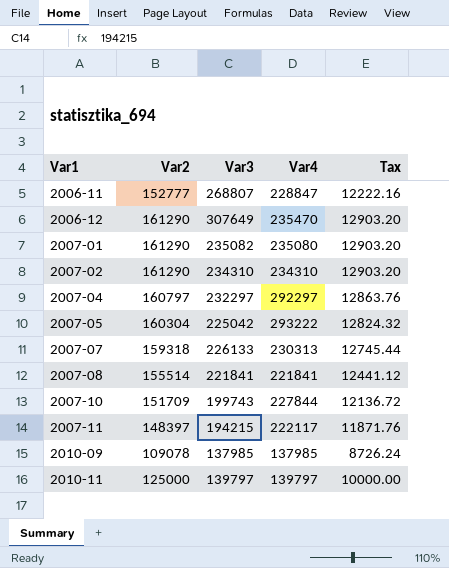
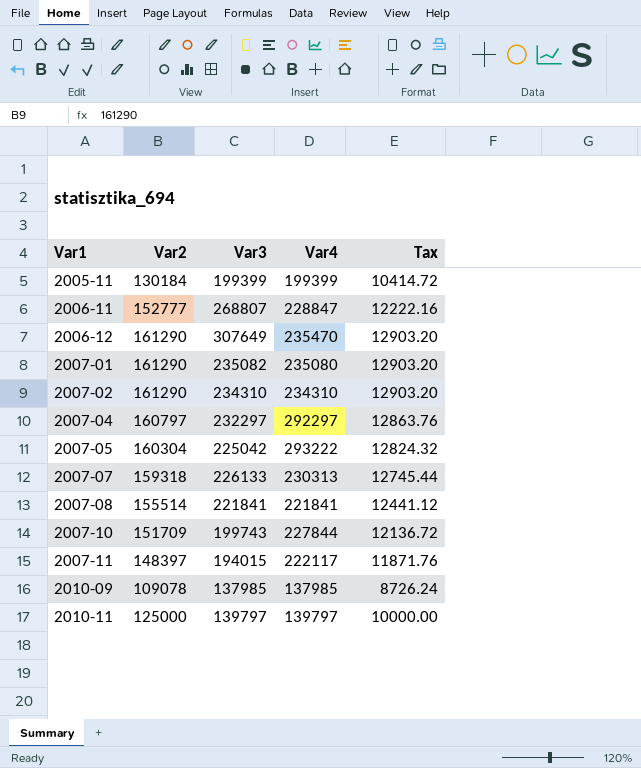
row 2005-11: none -> 130184 | 199399 | 199399 | 10414.72
2007-11 | Var3: 194215 -> 194015

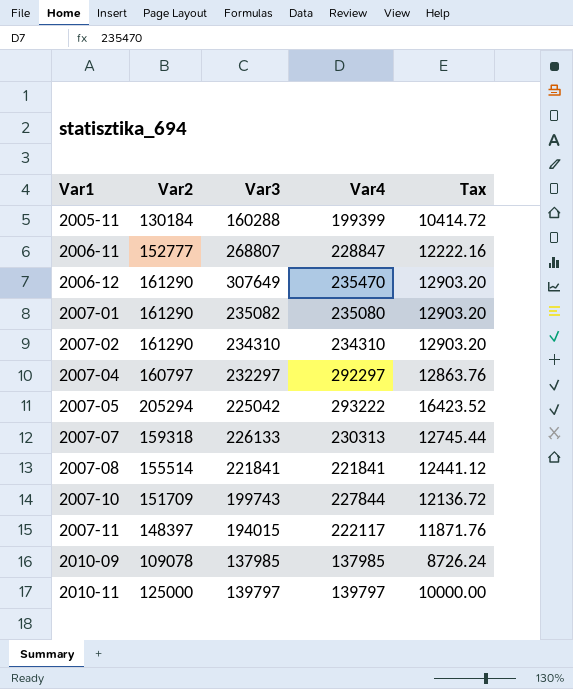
2005-11 | Var3: 199399 -> 160288
2007-05 | Var2: 160304 -> 205294
2007-05 | Tax: 12824.32 -> 16423.52

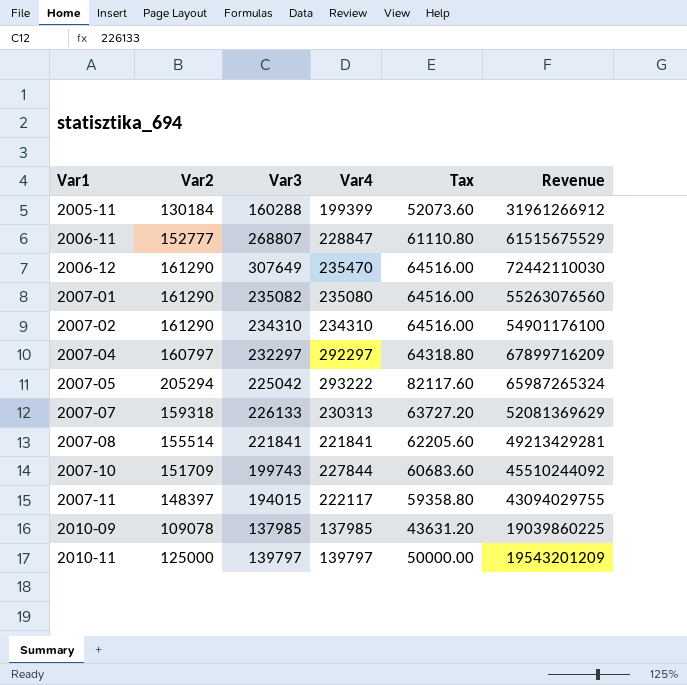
column Tax | formula: [Var2] * 0.08 -> [Var2] * 0.4
column Revenue | formula: none -> [Var3] * [Var4]

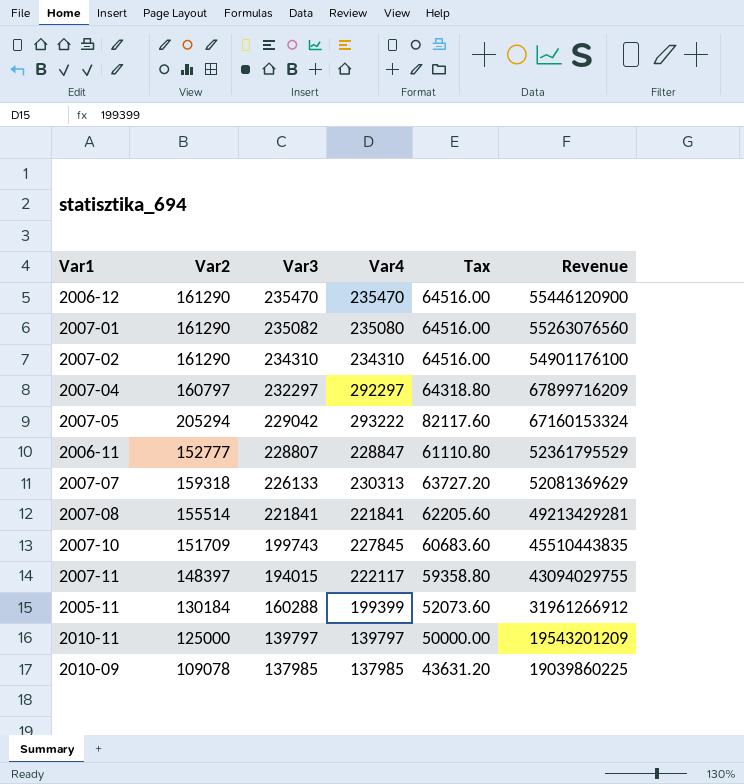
row order: Var1 ascending -> Var3 descending
2006-12 | Var3: 307649 -> 235470
2006-12 | Revenue: 72442110030 -> 55446120900
2007-05 | Var3: 225042 -> 229042
2007-05 | Revenue: 65987265324 -> 67160153324
2006-11 | Var3: 268807 -> 228807
2006-11 | Revenue: 61515675529 -> 52361795529
2007-10 | Var4: 227844 -> 227845
2007-10 | Revenue: 45510244092 -> 45510443835

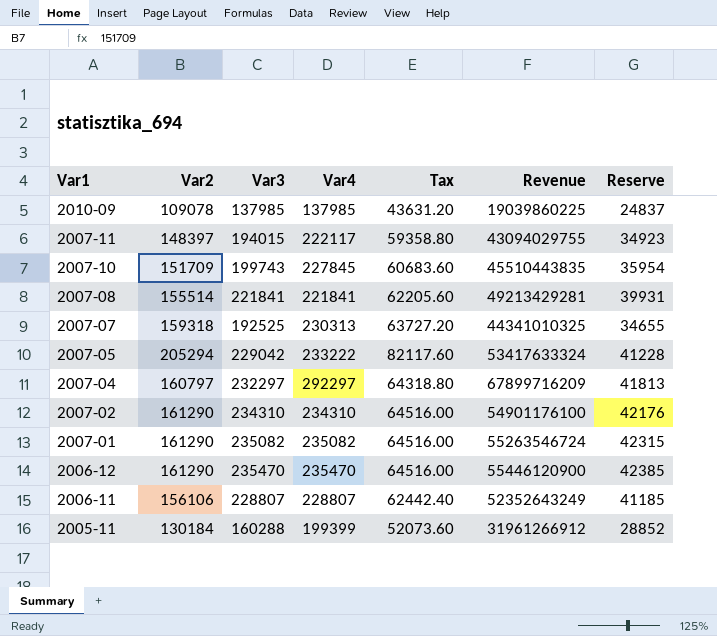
row order: Var3 descending -> Var1 descending
column Reserve | formula: none -> [Var3] * 0.18
row 2010-11: 125000 | 139797 | 139797 | 50000.00 | 19543201209 -> none
2007-07 | Var3: 226133 -> 192525
2007-07 | Revenue: 52081369629 -> 44341010325
2007-05 | Var4: 293222 -> 233222
2007-05 | Revenue: 67160153324 -> 53417633324
2007-01 | Var4: 235080 -> 235082
2007-01 | Revenue: 55263076560 -> 55263546724
2006-11 | Var2: 152777 -> 156106
2006-11 | Var4: 228847 -> 228807
2006-11 | Tax: 61110.80 -> 62442.40
2006-11 | Revenue: 52361795529 -> 52352643249

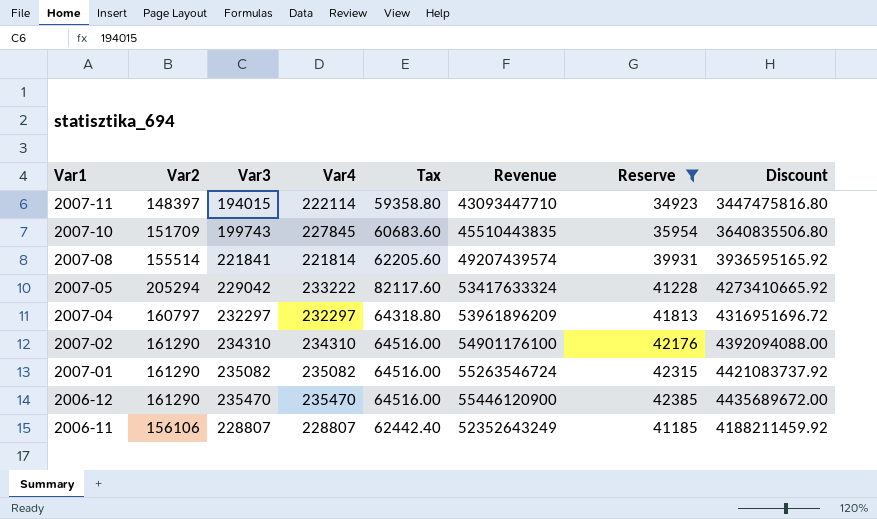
filter: none -> Reserve >= 34923
column Discount | formula: none -> [Revenue] * 0.08
2007-11 | Var4: 222117 -> 222114
2007-11 | Revenue: 43094029755 -> 43093447710
2007-08 | Var4: 221841 -> 221814
2007-08 | Revenue: 49213429281 -> 49207439574
2007-04 | Var4: 292297 -> 232297
2007-04 | Revenue: 67899716209 -> 53961896209

